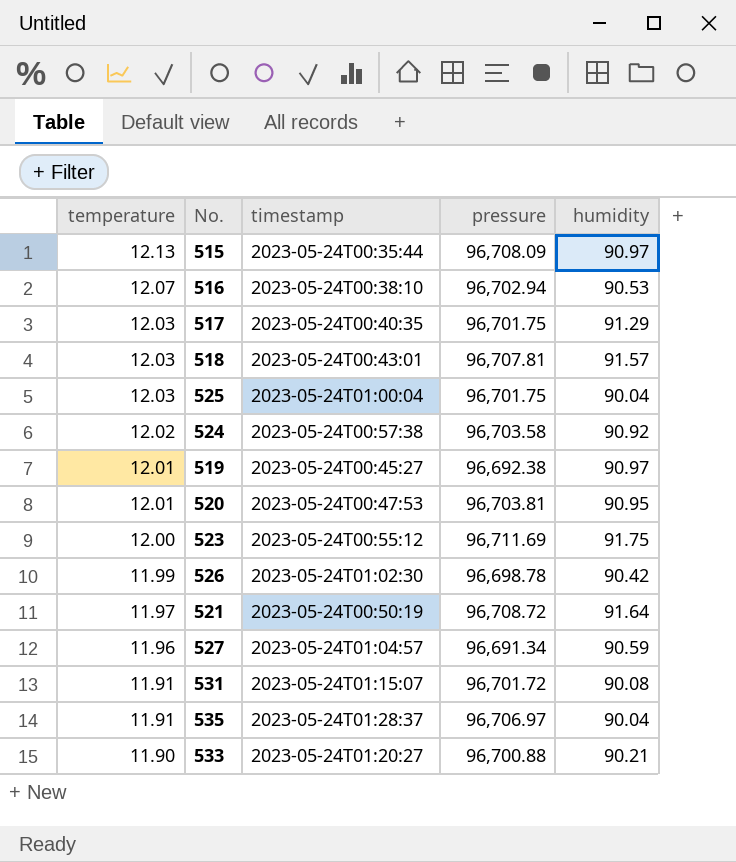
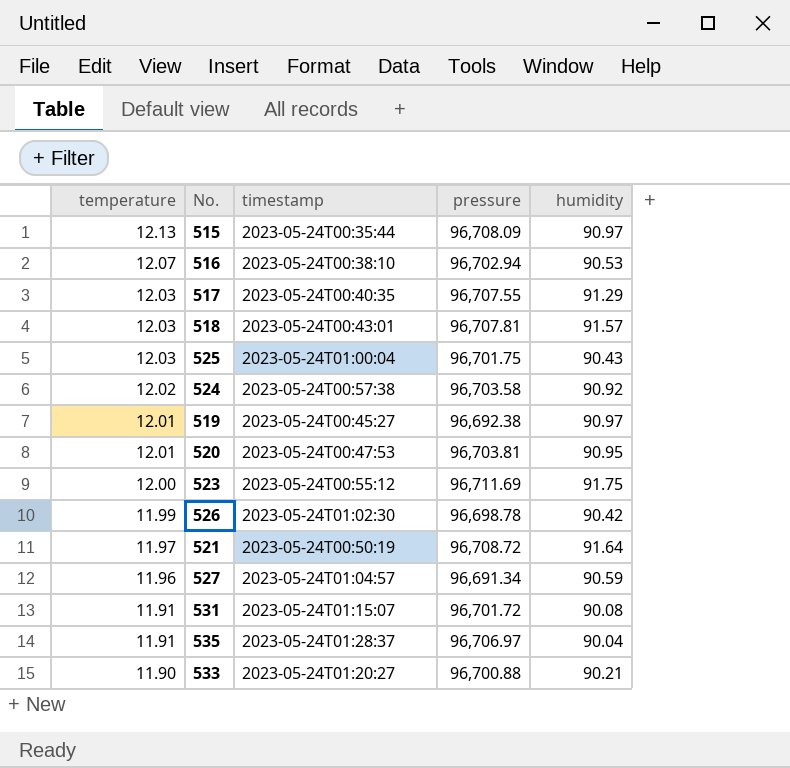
517 | pressure: 96,701.75 -> 96,707.55
525 | humidity: 90.04 -> 90.43

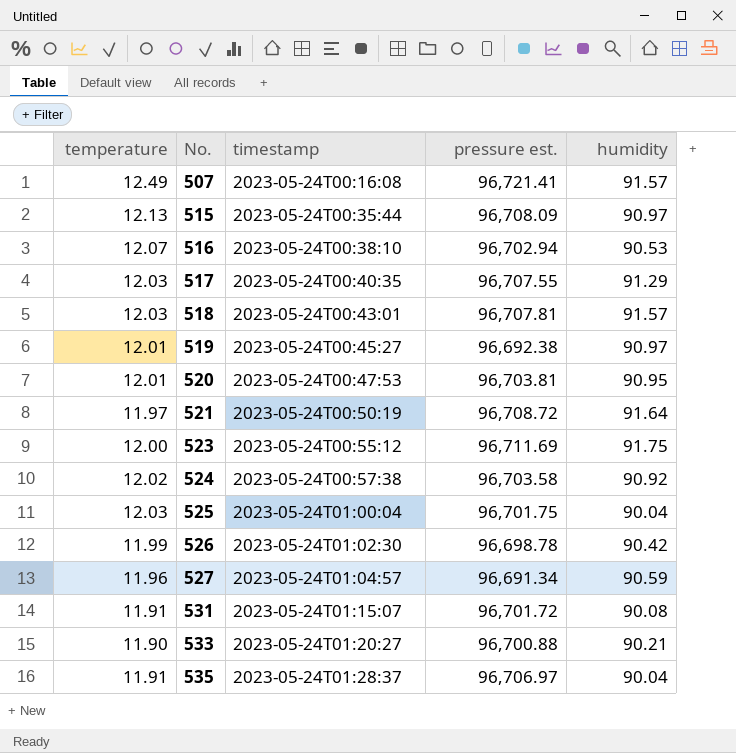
row order: temperature descending -> No. ascending
column name: pressure -> pressure est.
row 507: none -> 12.49 | 2023-05-24T00:16:08 | 96,721.41 | 91.57
525 | humidity: 90.43 -> 90.04

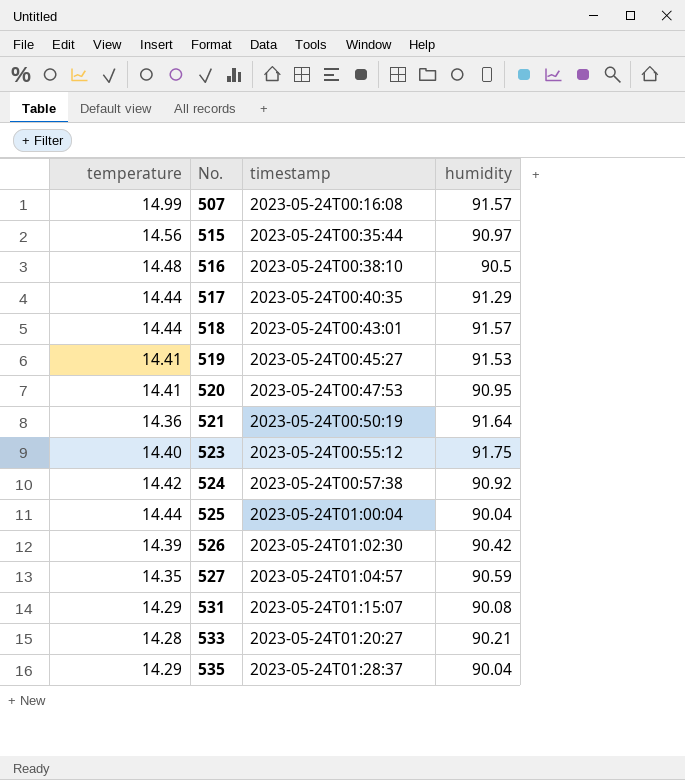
column pressure est. | position: 4 -> none
507 | temperature: 12.49 -> 14.99
515 | temperature: 12.13 -> 14.56
516 | temperature: 12.07 -> 14.48
516 | humidity: 90.53 -> 90.5
517 | temperature: 12.03 -> 14.44
518 | temperature: 12.03 -> 14.44
519 | temperature: 12.01 -> 14.41
519 | humidity: 90.97 -> 91.53
520 | temperature: 12.01 -> 14.41
521 | temperature: 11.97 -> 14.36
523 | temperature: 12.00 -> 14.40
524 | temperature: 12.02 -> 14.42
525 | temperature: 12.03 -> 14.44
526 | temperature: 11.99 -> 14.39
527 | temperature: 11.96 -> 14.35
531 | temperature: 11.91 -> 14.29
533 | temperature: 11.90 -> 14.28
535 | temperature: 11.91 -> 14.29

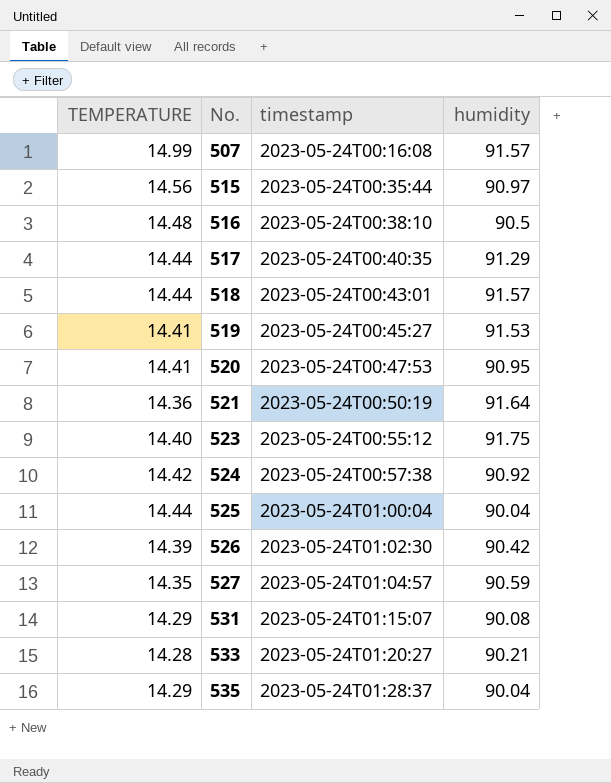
column name: temperature -> TEMPERATURE

